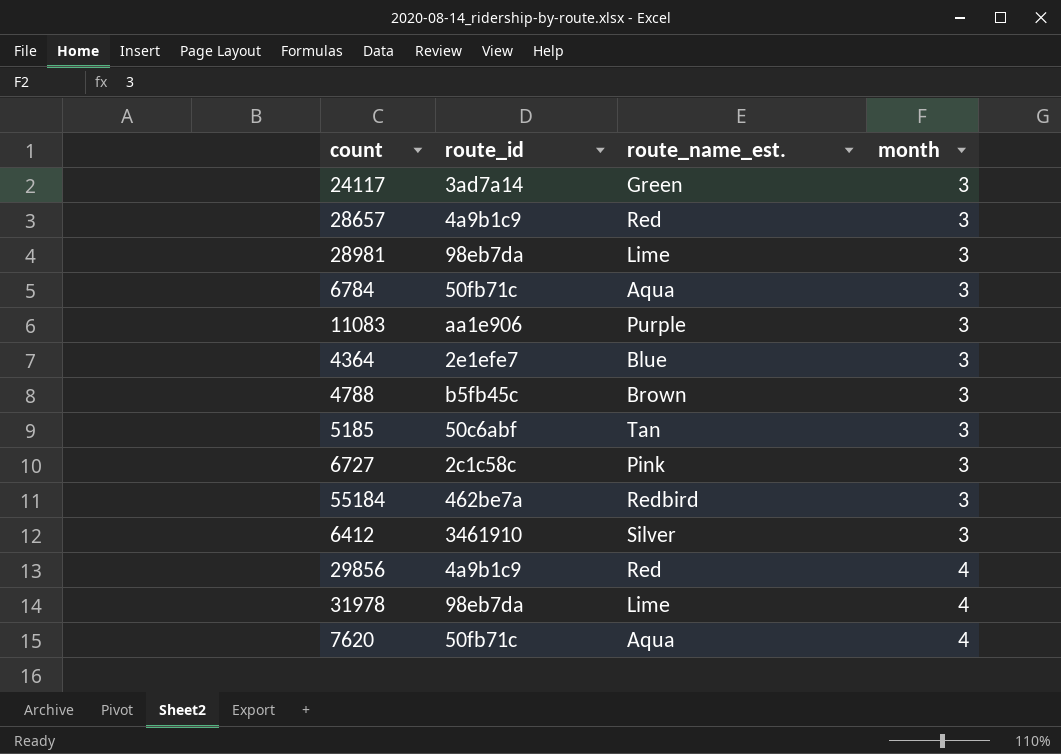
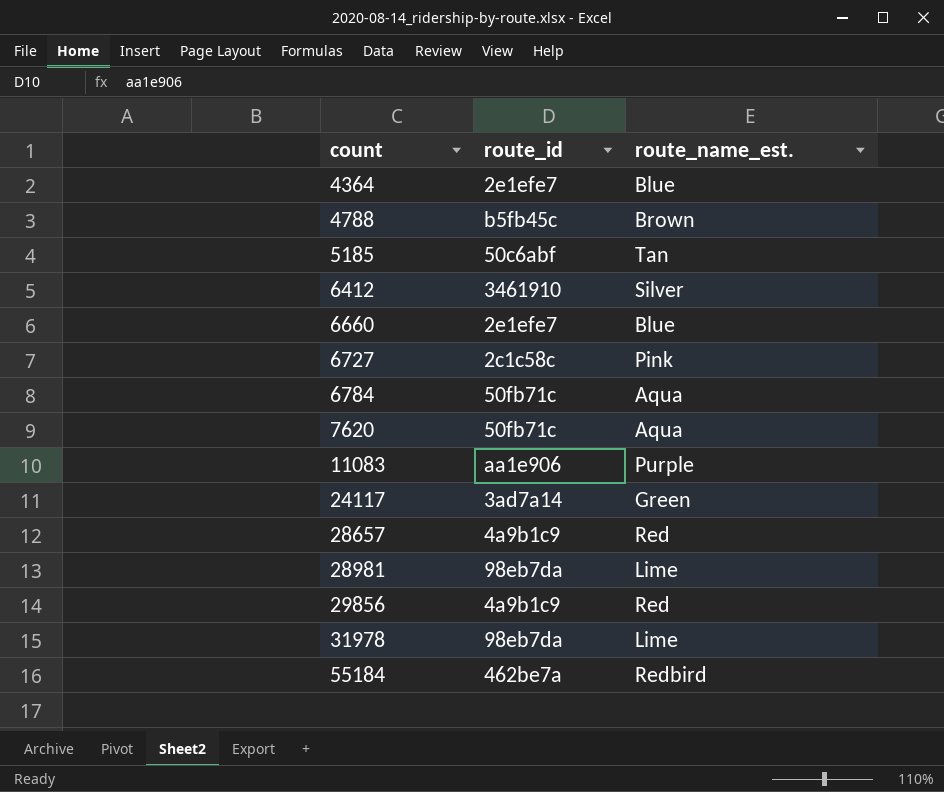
row order: month ascending -> count ascending
column month | position: 4 -> none
row 6660: none -> 2e1efe7 | Blue

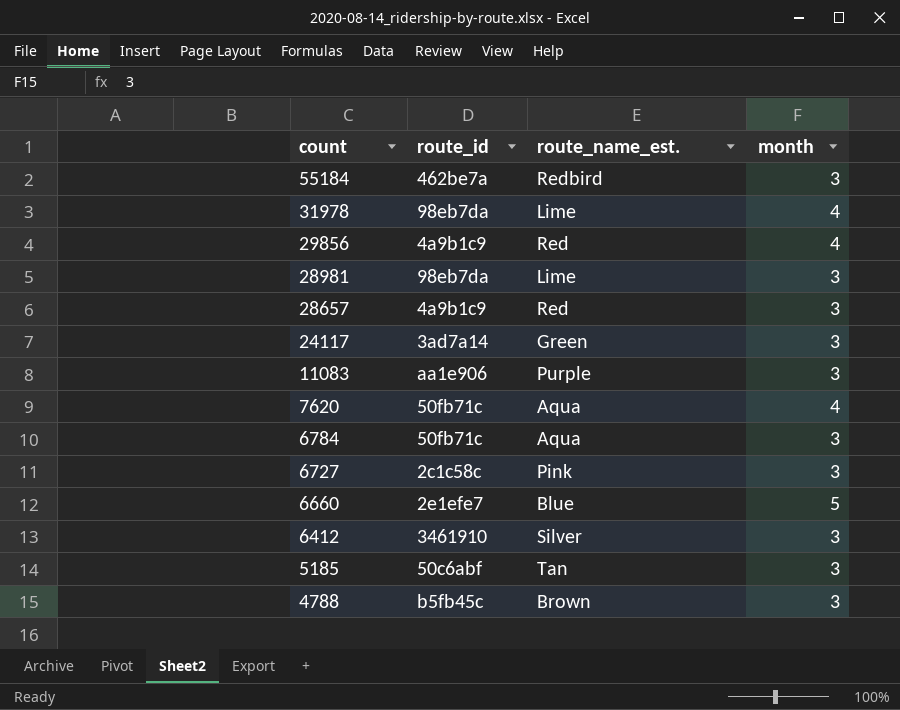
row order: count ascending -> count descending
column month | position: none -> 4
row 4364: 2e1efe7 | Blue -> none

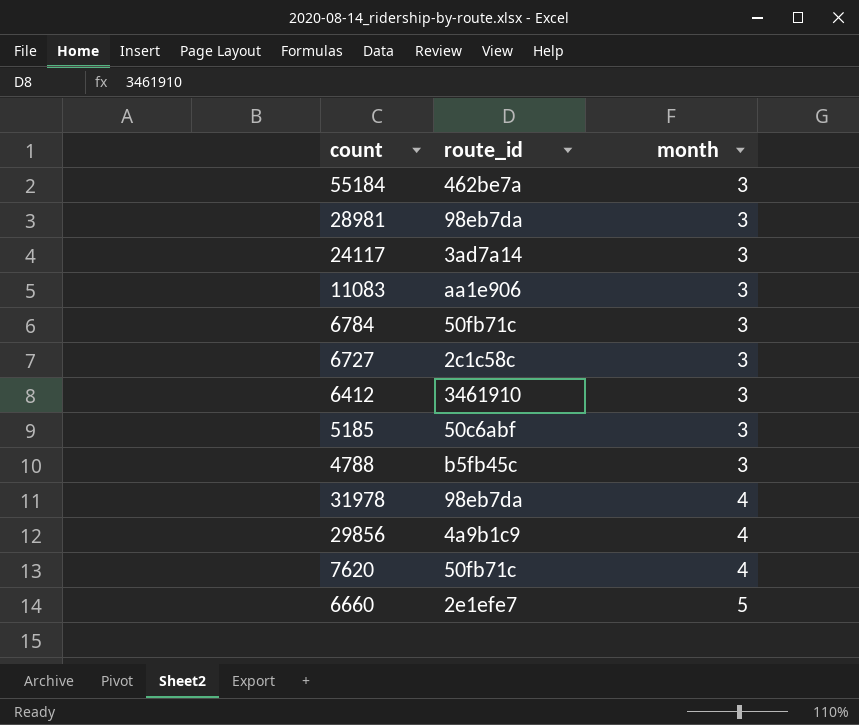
row order: count descending -> month ascending
column route_name_est. | position: 3 -> none
row 28657: 4a9b1c9 | Red | 3 -> none

